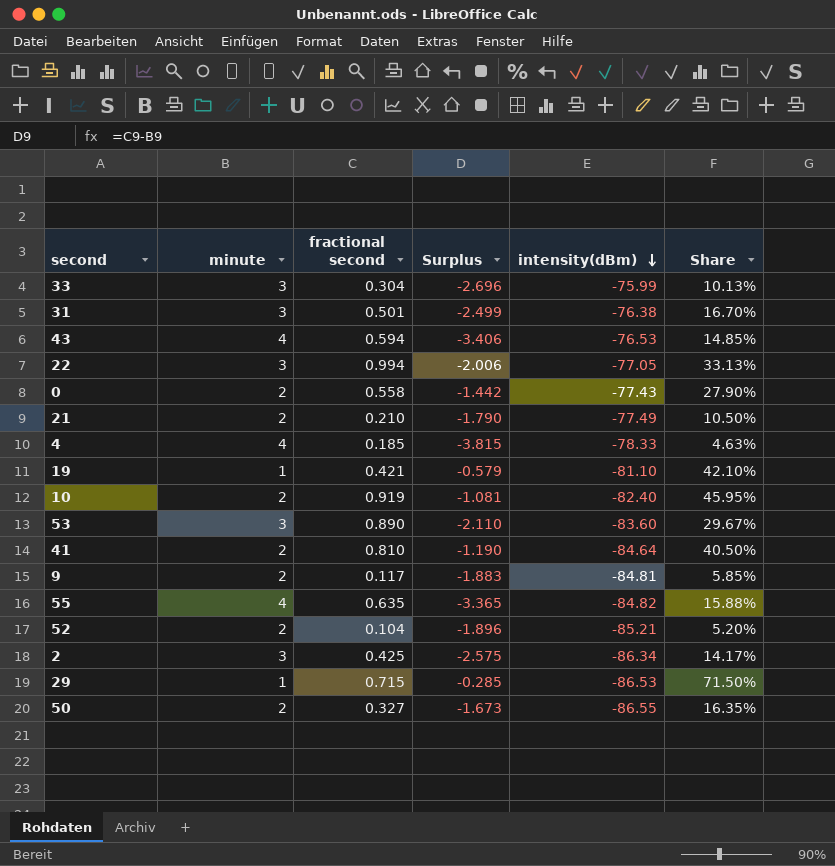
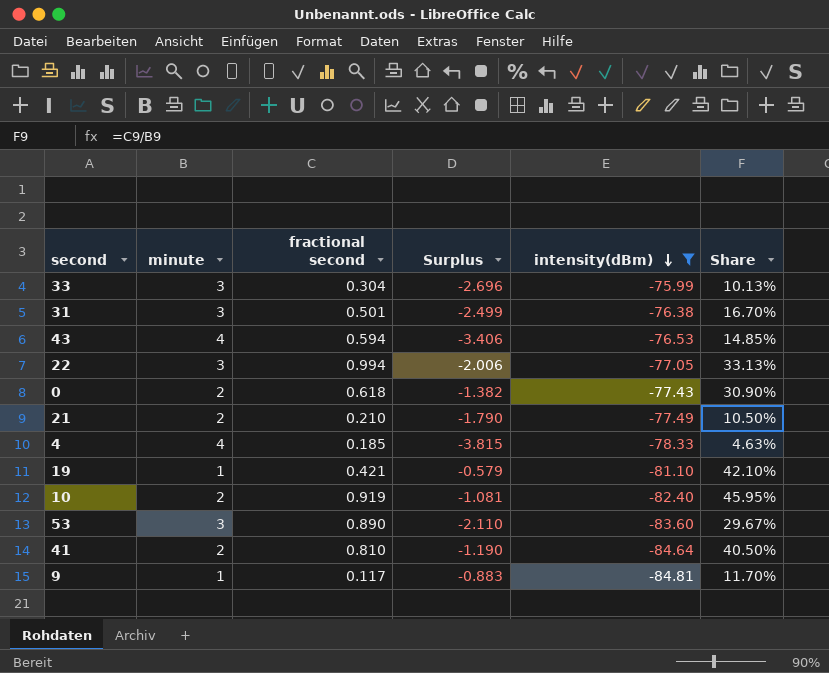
filter: none -> intensity(dBm) >= -84.81
0 | fractional second: 0.558 -> 0.618
0 | Surplus: -1.442 -> -1.382
0 | Share: 27.90% -> 30.90%
9 | minute: 2 -> 1
9 | Surplus: -1.883 -> -0.883
9 | Share: 5.85% -> 11.70%

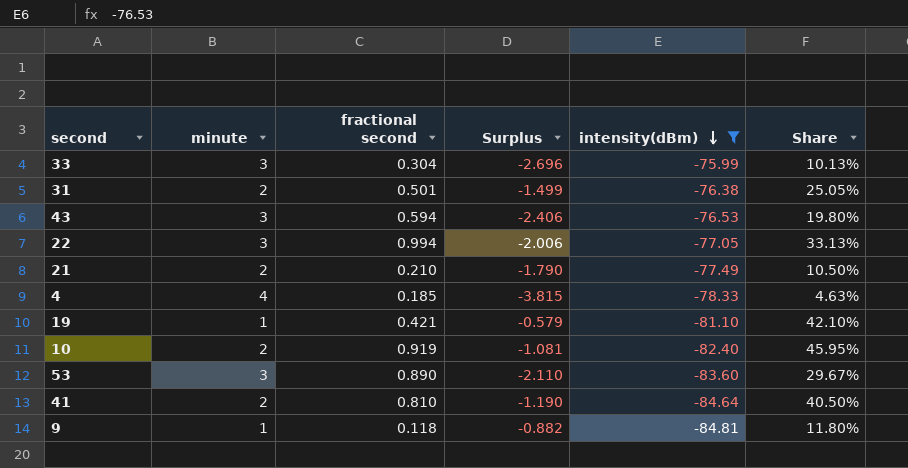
row 0: 2 | 0.618 | -1.382 | -77.43 | 30.90% -> none
31 | minute: 3 -> 2
31 | Surplus: -2.499 -> -1.499
31 | Share: 16.70% -> 25.05%
43 | minute: 4 -> 3
43 | Surplus: -3.406 -> -2.406
43 | Share: 14.85% -> 19.80%
9 | fractional second: 0.117 -> 0.118
9 | Surplus: -0.883 -> -0.882
9 | Share: 11.70% -> 11.80%

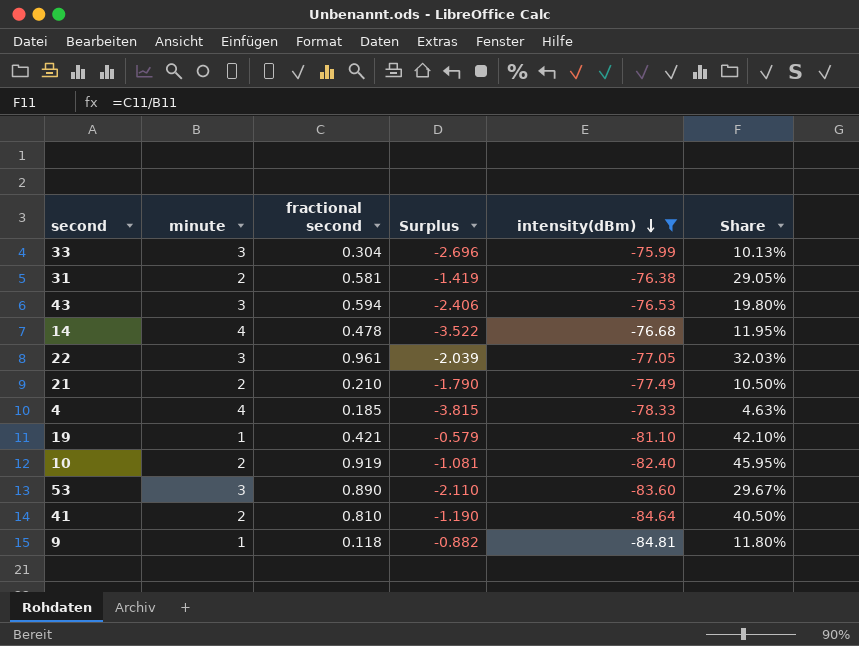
31 | fractional second: 0.501 -> 0.581
31 | Surplus: -1.499 -> -1.419
31 | Share: 25.05% -> 29.05%
row 14: none -> 4 | 0.478 | -3.522 | -76.68 | 11.95%
22 | fractional second: 0.994 -> 0.961
22 | Surplus: -2.006 -> -2.039
22 | Share: 33.13% -> 32.03%

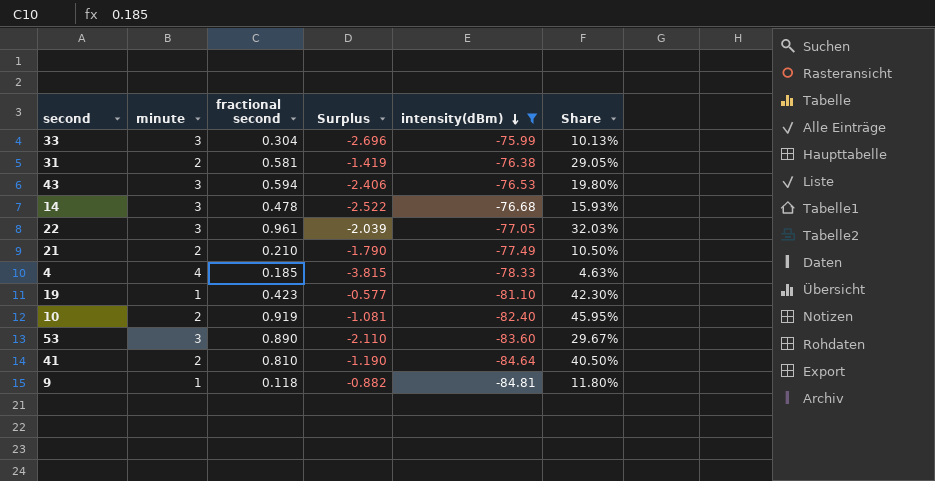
14 | minute: 4 -> 3
14 | Surplus: -3.522 -> -2.522
14 | Share: 11.95% -> 15.93%
19 | fractional second: 0.421 -> 0.423
19 | Surplus: -0.579 -> -0.577
19 | Share: 42.10% -> 42.30%

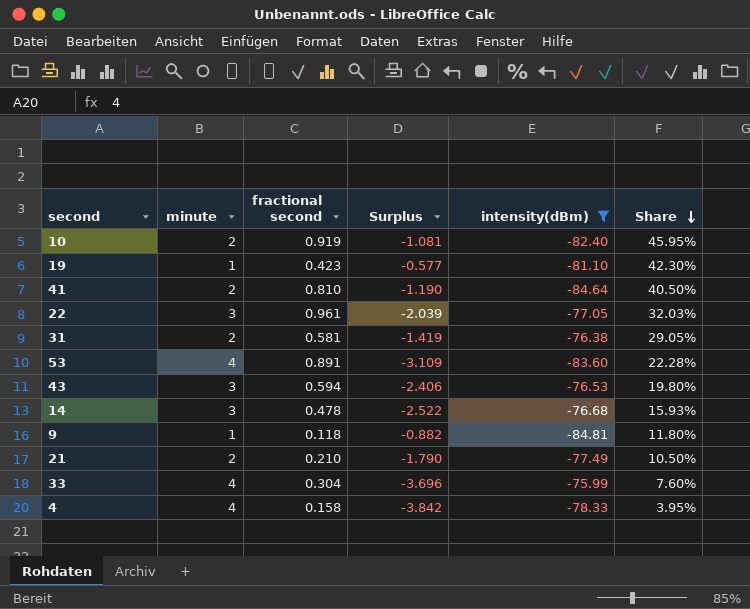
row order: intensity(dBm) descending -> Share descending
53 | minute: 3 -> 4
53 | fractional second: 0.890 -> 0.891
53 | Surplus: -2.110 -> -3.109
53 | Share: 29.67% -> 22.28%
33 | minute: 3 -> 4
33 | Surplus: -2.696 -> -3.696
33 | Share: 10.13% -> 7.60%
4 | fractional second: 0.185 -> 0.158
4 | Surplus: -3.815 -> -3.842
4 | Share: 4.63% -> 3.95%

